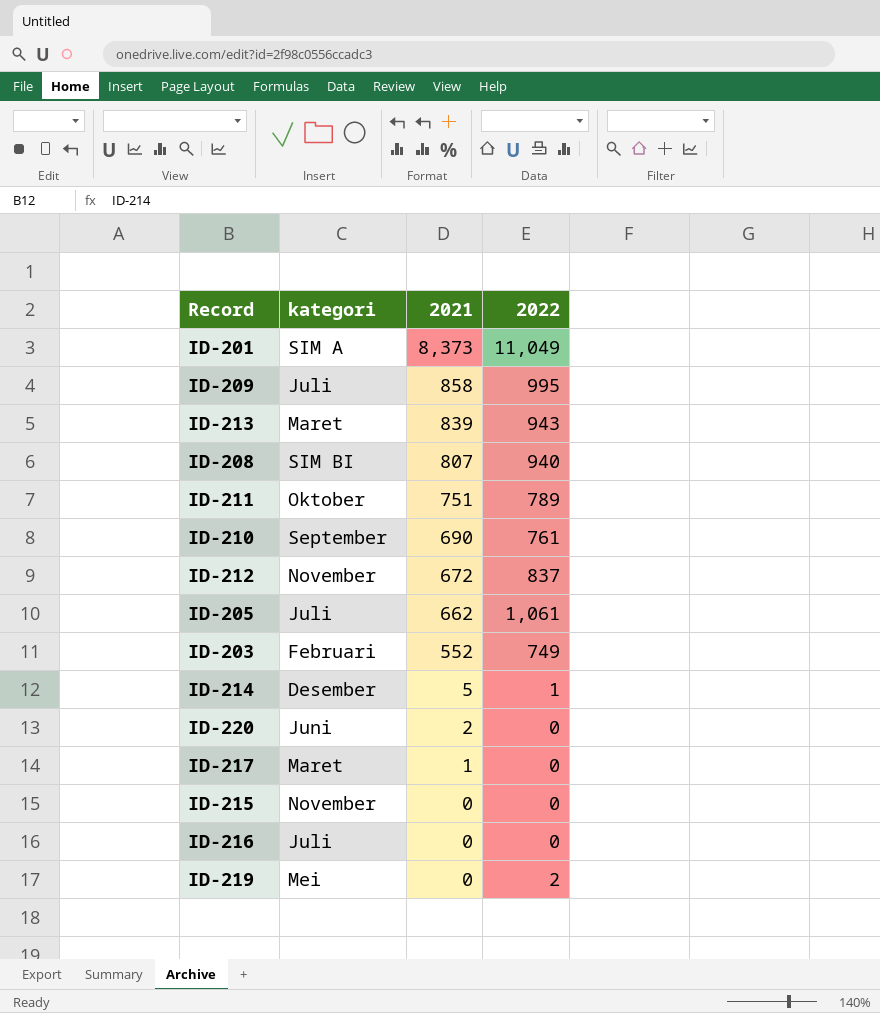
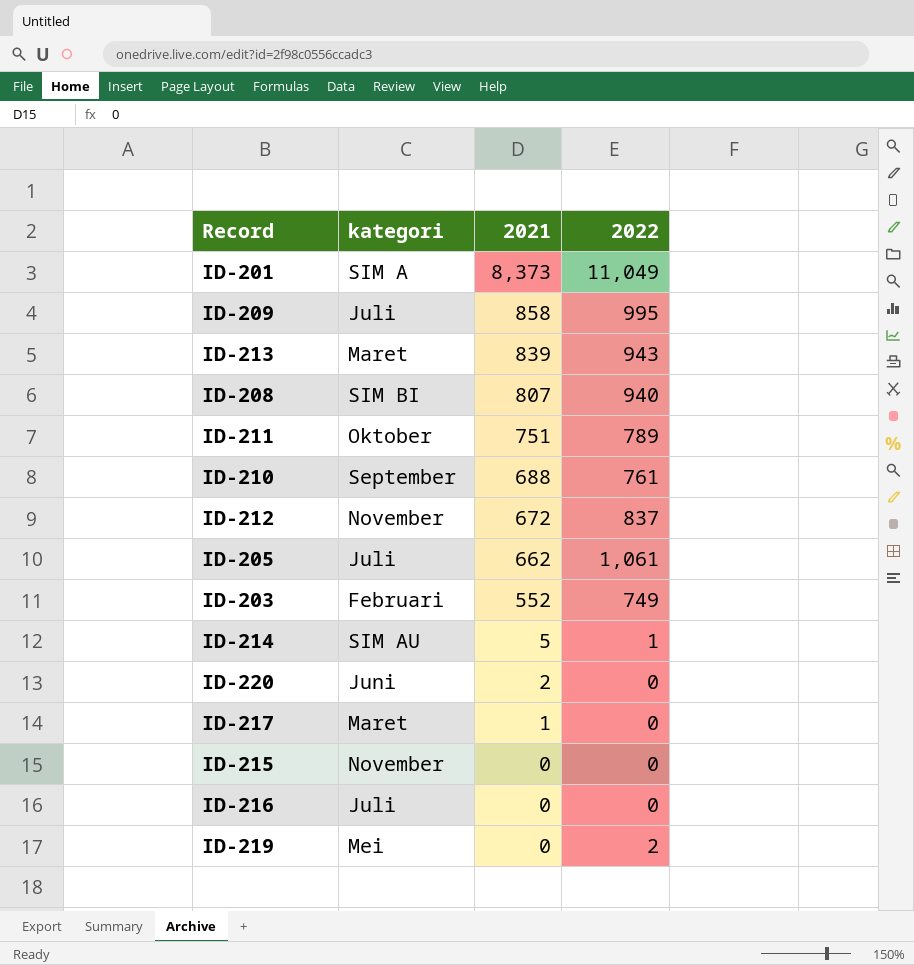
ID-210 | 2021: 690 -> 688
ID-214 | kategori: Desember -> SIM AU

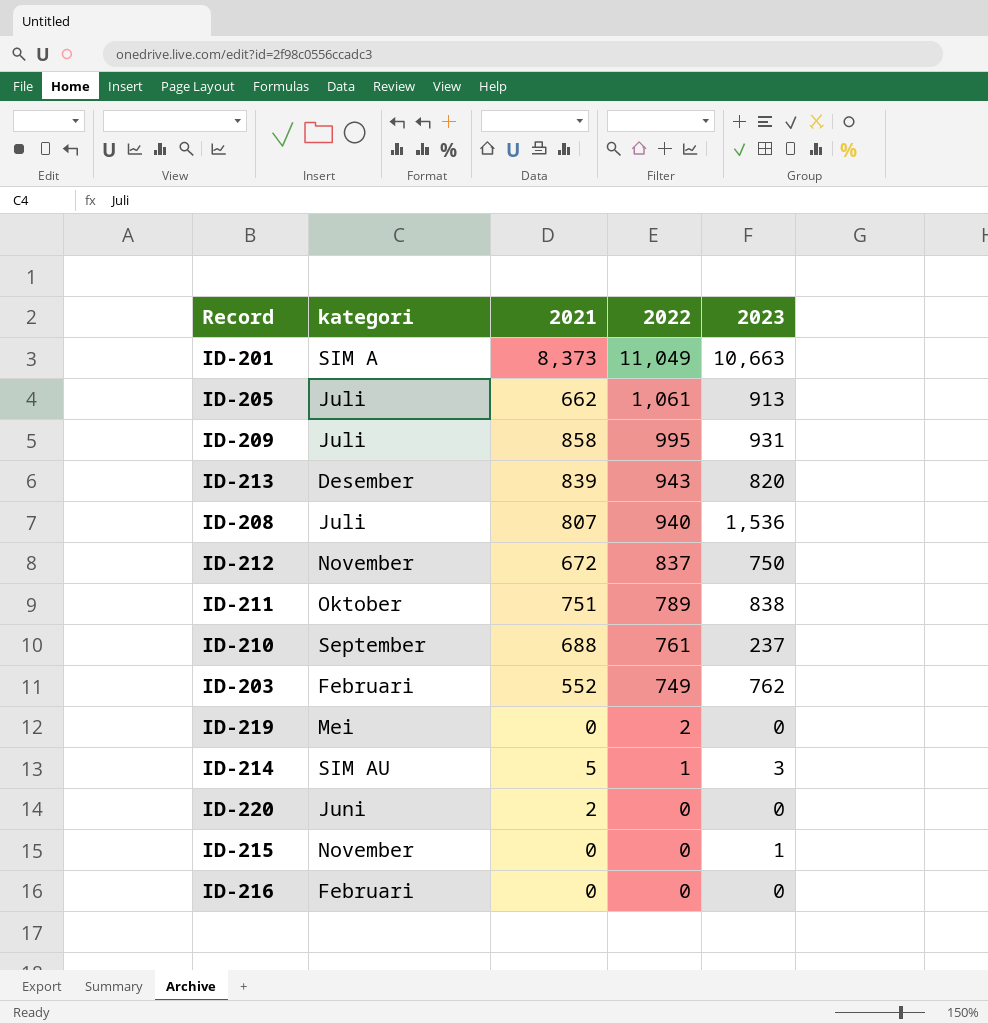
row order: 2021 descending -> 2022 descending
column 2023 | position: none -> 5
row ID-217: Maret | 1 | 0 -> none
ID-213 | kategori: Maret -> Desember
ID-208 | kategori: SIM BI -> Juli
ID-216 | kategori: Juli -> Februari

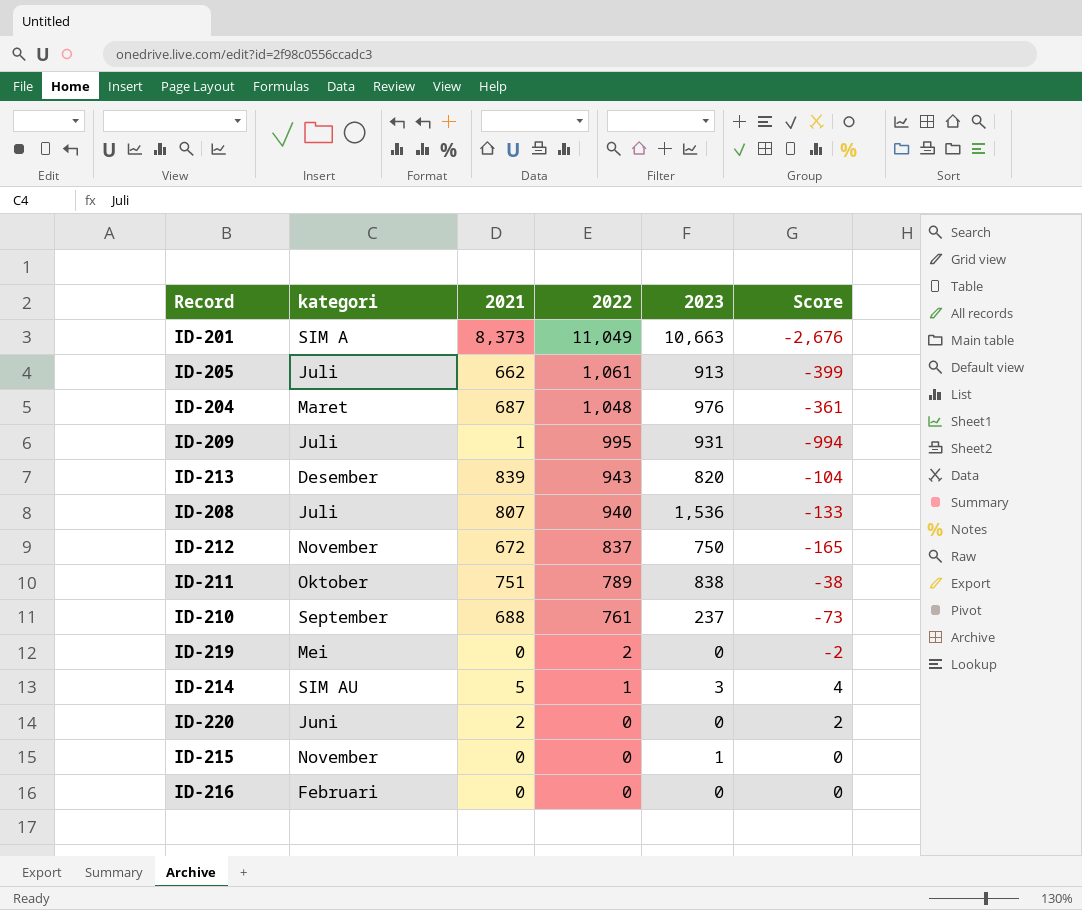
column Score | formula: none -> [2021] - [2022]
row ID-203: Februari | 552 | 749 | 762 -> none
row ID-204: none -> Maret | 687 | 1,048 | 976 | -361
ID-209 | 2021: 858 -> 1

